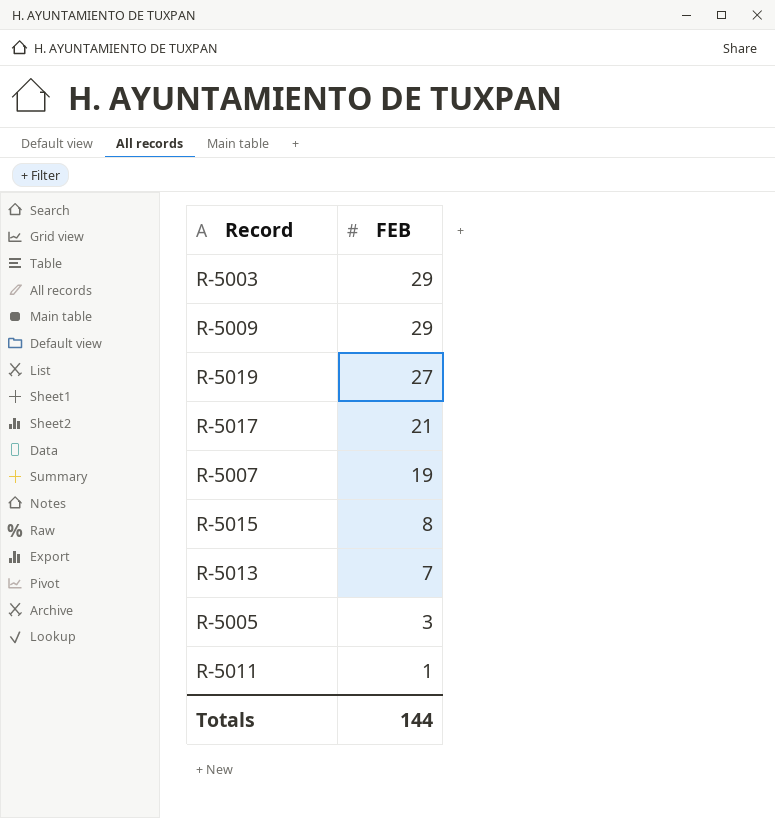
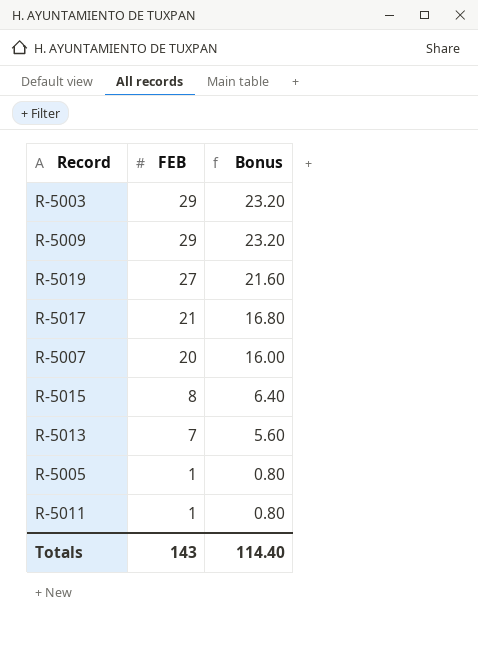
column Bonus | formula: none -> [FEB] * 0.8
R-5007 | FEB: 19 -> 20
R-5005 | FEB: 3 -> 1
Totals | FEB: 144 -> 143

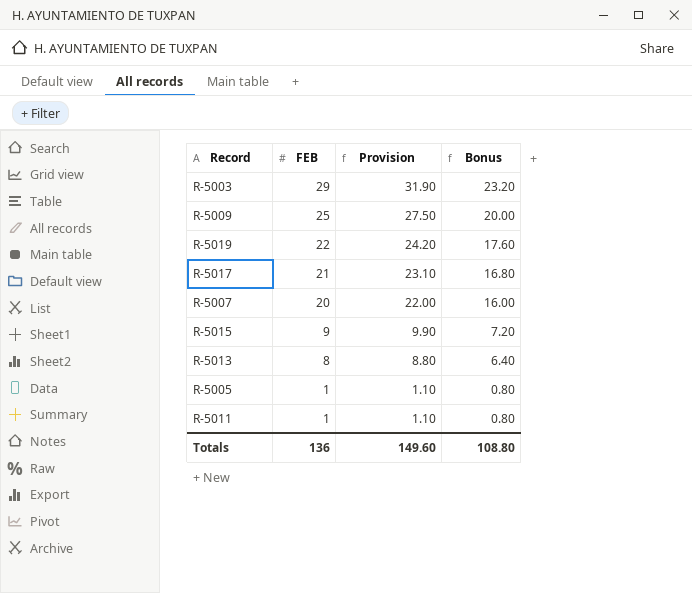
column Provision | formula: none -> [FEB] * 1.1
R-5009 | FEB: 29 -> 25
R-5009 | Bonus: 23.20 -> 20.00
R-5019 | FEB: 27 -> 22
R-5019 | Bonus: 21.60 -> 17.60
R-5015 | FEB: 8 -> 9
R-5015 | Bonus: 6.40 -> 7.20
R-5013 | FEB: 7 -> 8
R-5013 | Bonus: 5.60 -> 6.40
Totals | FEB: 143 -> 136
Totals | Bonus: 114.40 -> 108.80

